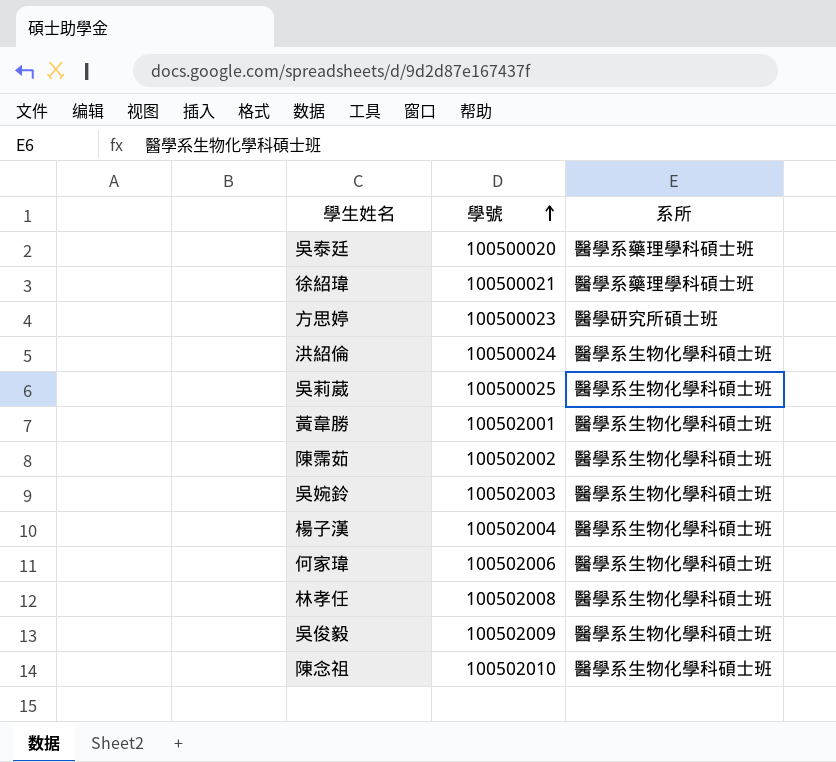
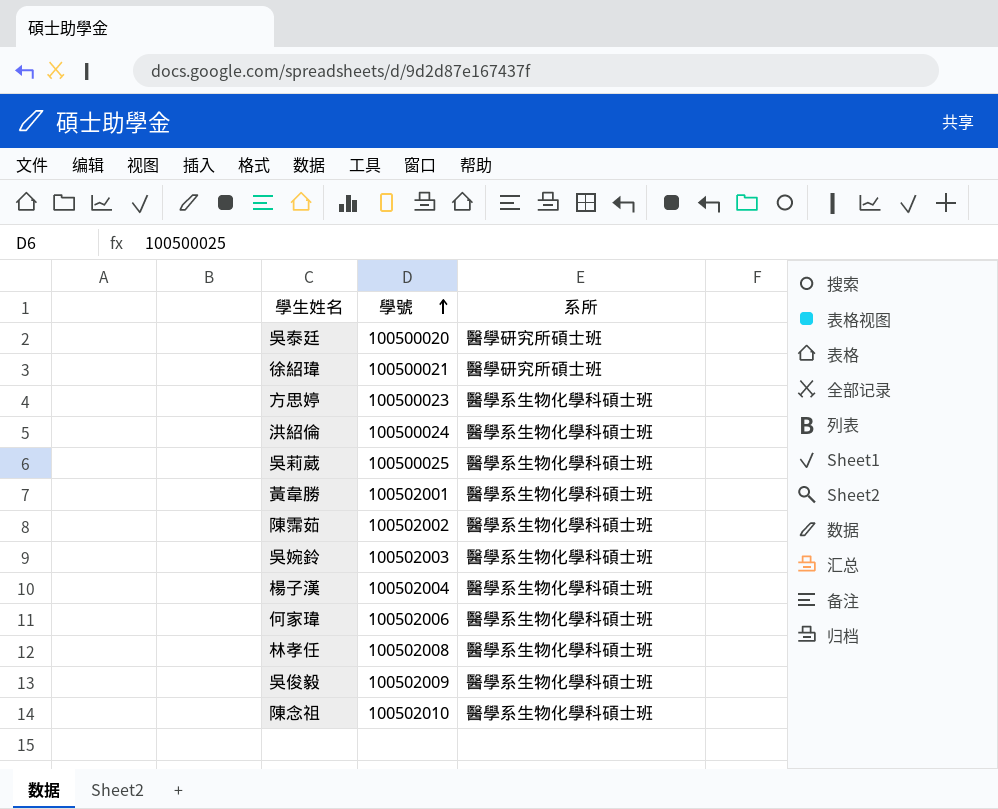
吳泰廷 | 系所: 醫學系藥理學科碩士班 -> 醫學研究所碩士班
徐紹瑋 | 系所: 醫學系藥理學科碩士班 -> 醫學研究所碩士班
方思婷 | 系所: 醫學研究所碩士班 -> 醫學系生物化學科碩士班

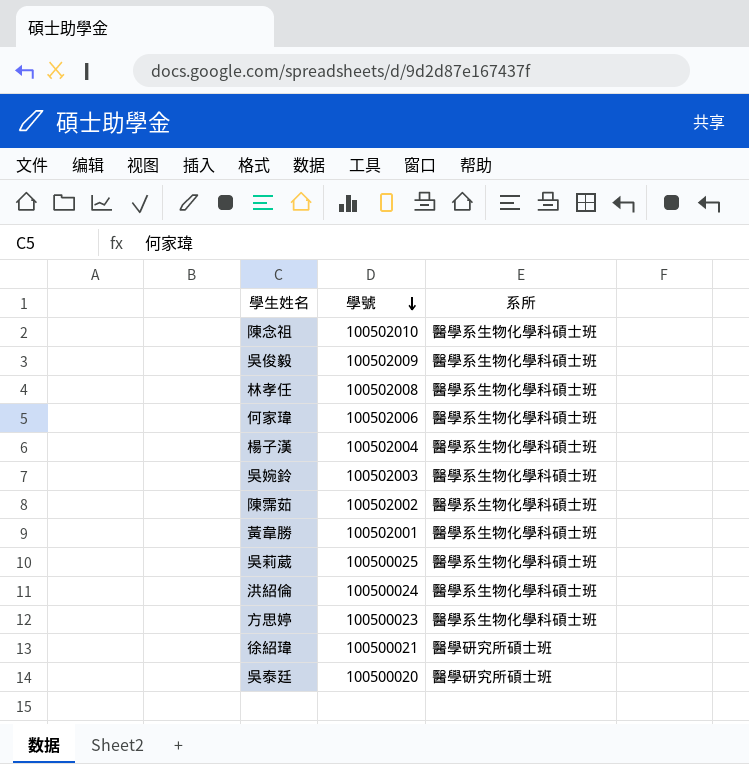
row order: 學號 ascending -> 學號 descending

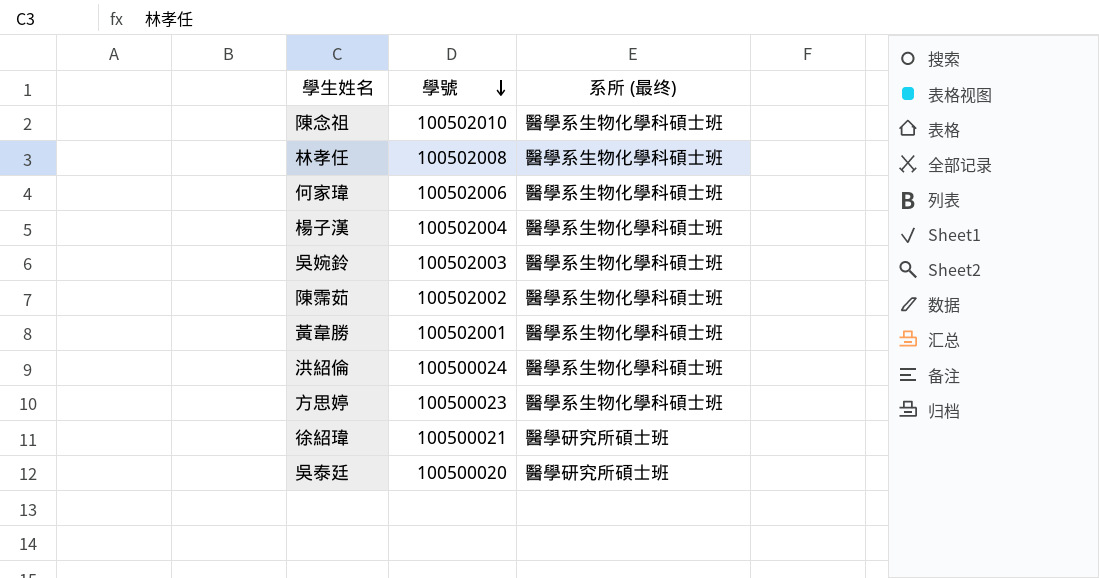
column name: 系所 -> 系所 (最终)
row 吳俊毅: 100502009 | 醫學系生物化學科碩士班 -> none
row 吳莉葳: 100500025 | 醫學系生物化學科碩士班 -> none

